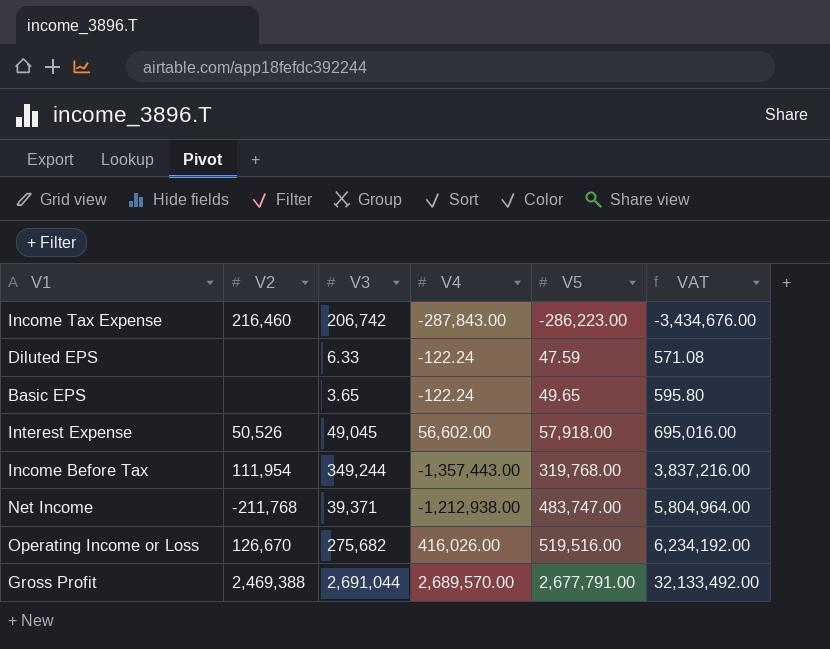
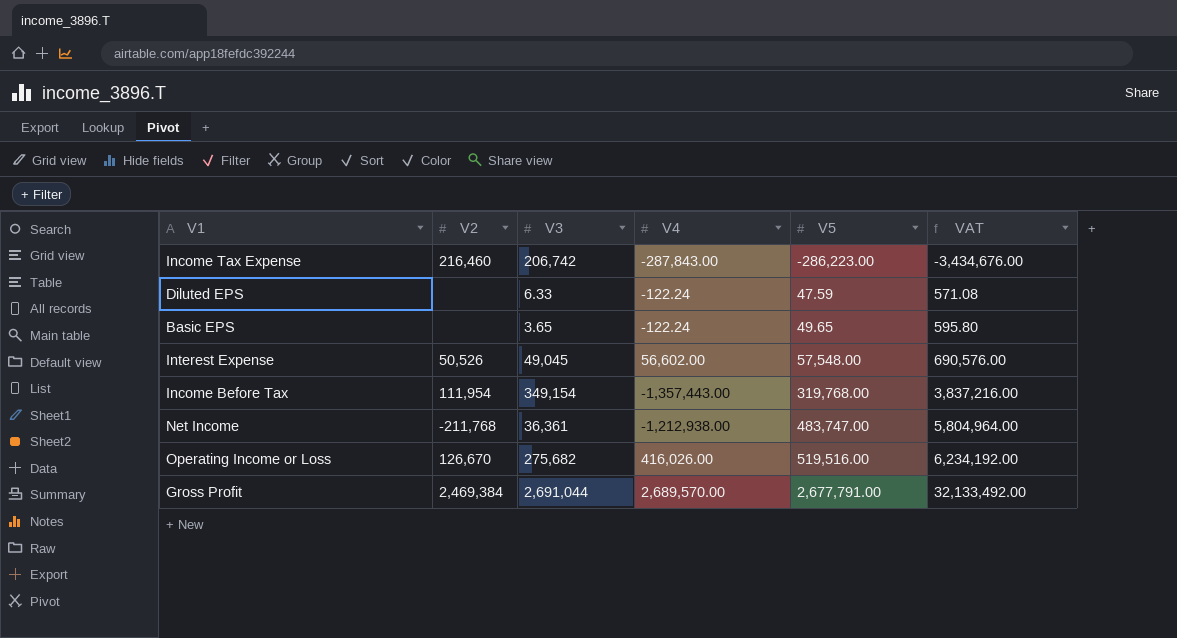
Interest Expense | V5: 57,918.00 -> 57,548.00
Interest Expense | VAT: 695,016.00 -> 690,576.00
Income Before Tax | V3: 349,244 -> 349,154
Net Income | V3: 39,371 -> 36,361
Gross Profit | V2: 2,469,388 -> 2,469,384

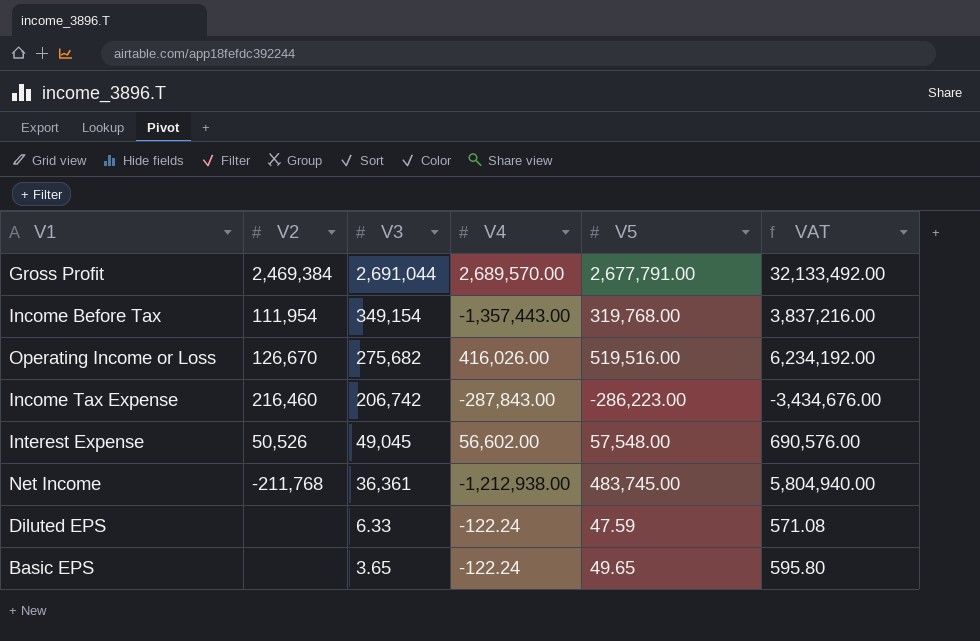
row order: V5 ascending -> V3 descending
Net Income | V5: 483,747.00 -> 483,745.00
Net Income | VAT: 5,804,964.00 -> 5,804,940.00

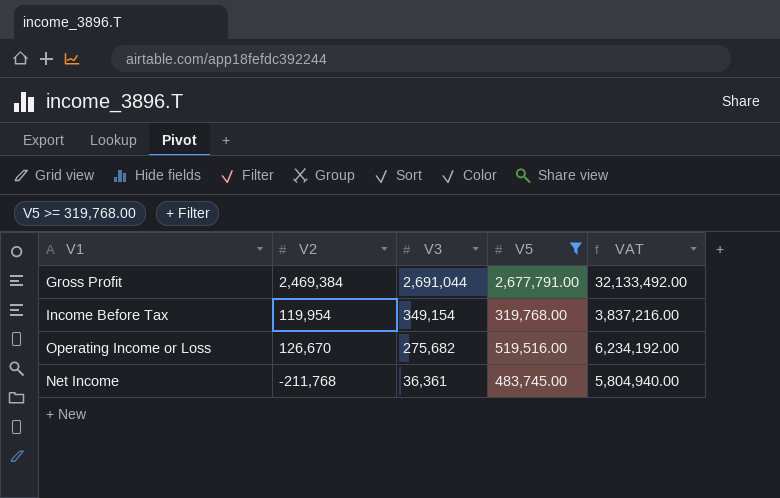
filter: none -> V5 >= 319,768.00
column V4 | position: 4 -> none
Income Before Tax | V2: 111,954 -> 119,954

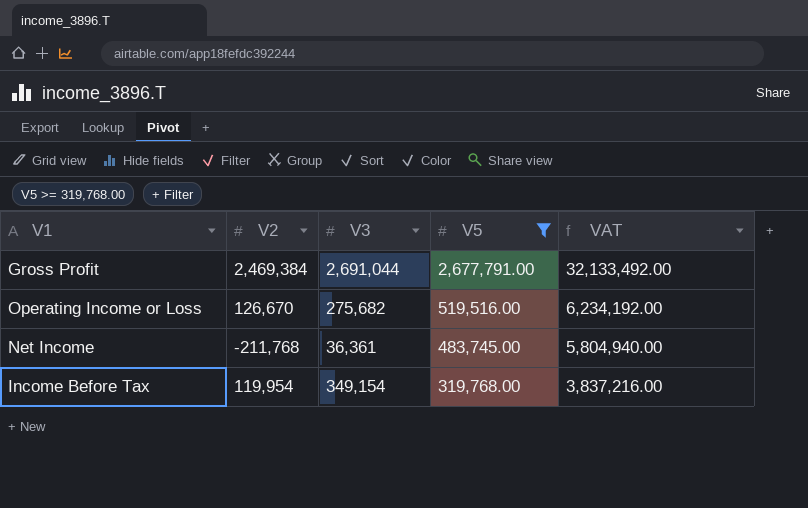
row order: V3 descending -> V5 descending

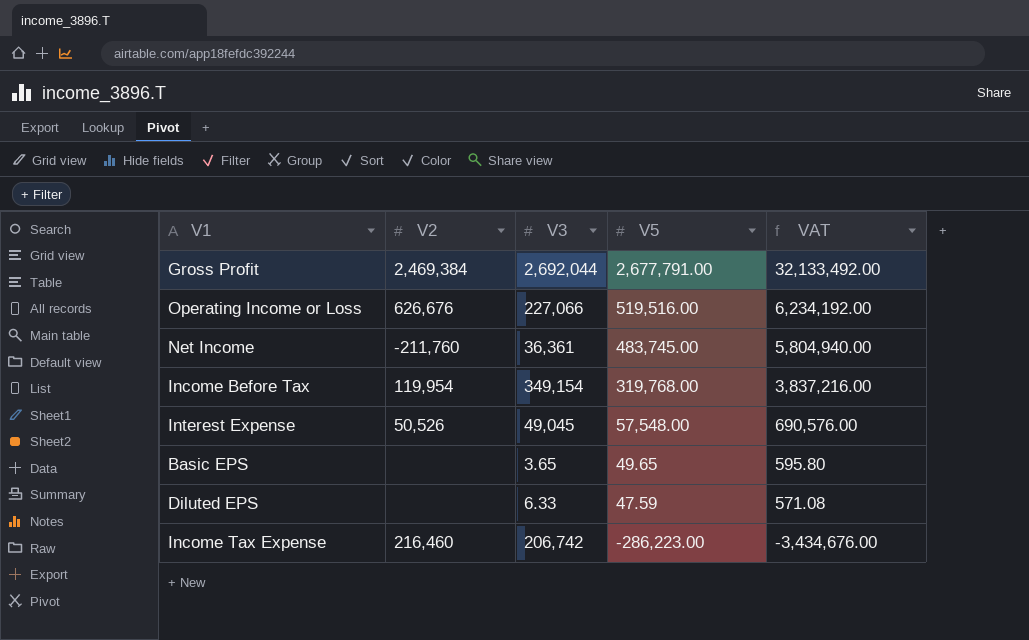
filter: V5 >= 319,768.00 -> none
Gross Profit | V3: 2,691,044 -> 2,692,044
Operating Income or Loss | V2: 126,670 -> 626,676
Operating Income or Loss | V3: 275,682 -> 227,066
Net Income | V2: -211,768 -> -211,760

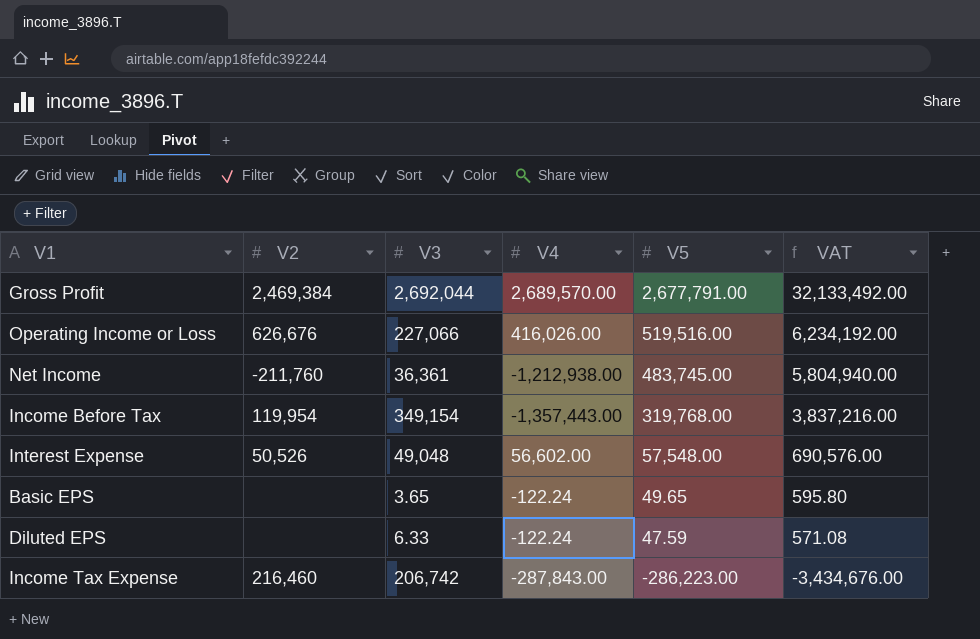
column V4 | position: none -> 4
Interest Expense | V3: 49,045 -> 49,048

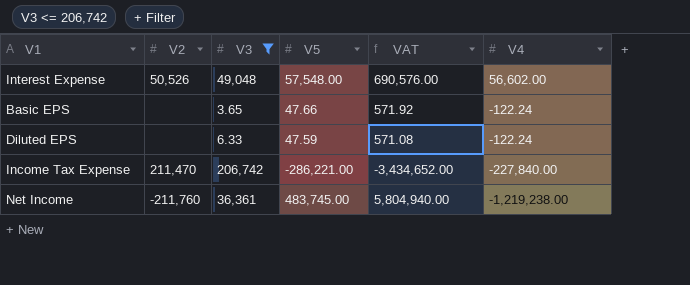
filter: none -> V3 <= 206,742
row order: V5 descending -> V4 descending
column V4 | position: 4 -> 6
Basic EPS | V5: 49.65 -> 47.66
Basic EPS | VAT: 595.80 -> 571.92
Income Tax Expense | V2: 216,460 -> 211,470
Income Tax Expense | V5: -286,223.00 -> -286,221.00
Income Tax Expense | VAT: -3,434,676.00 -> -3,434,652.00
Income Tax Expense | V4: -287,843.00 -> -227,840.00
Net Income | V4: -1,212,938.00 -> -1,219,238.00

